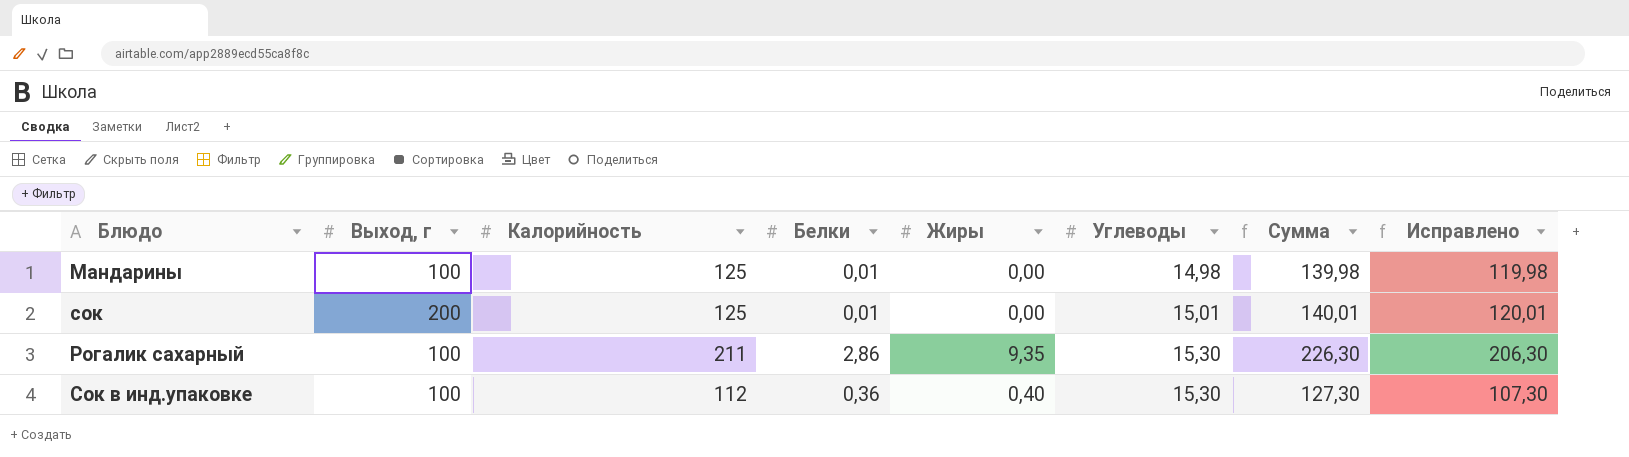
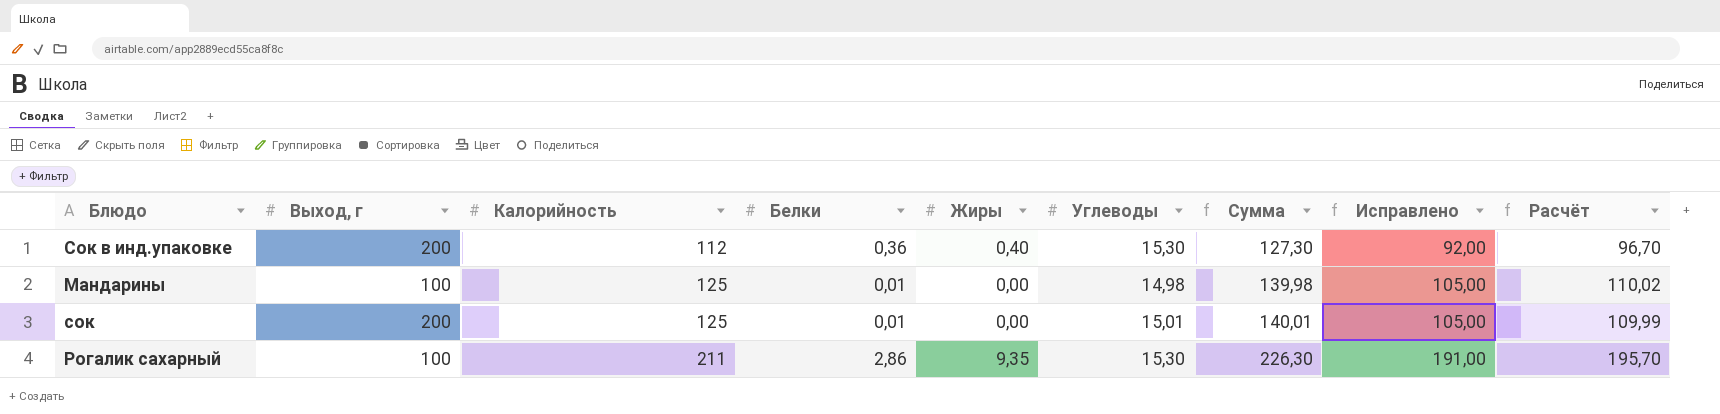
row order: Углеводы ascending -> Калорийность ascending
column Исправлено | formula: [Сумма] - 20 -> [Калорийность] - 20
column Расчёт | formula: none -> [Калорийность] - [Углеводы]
Сок в инд.упаковке | Выход, г: 100 -> 200

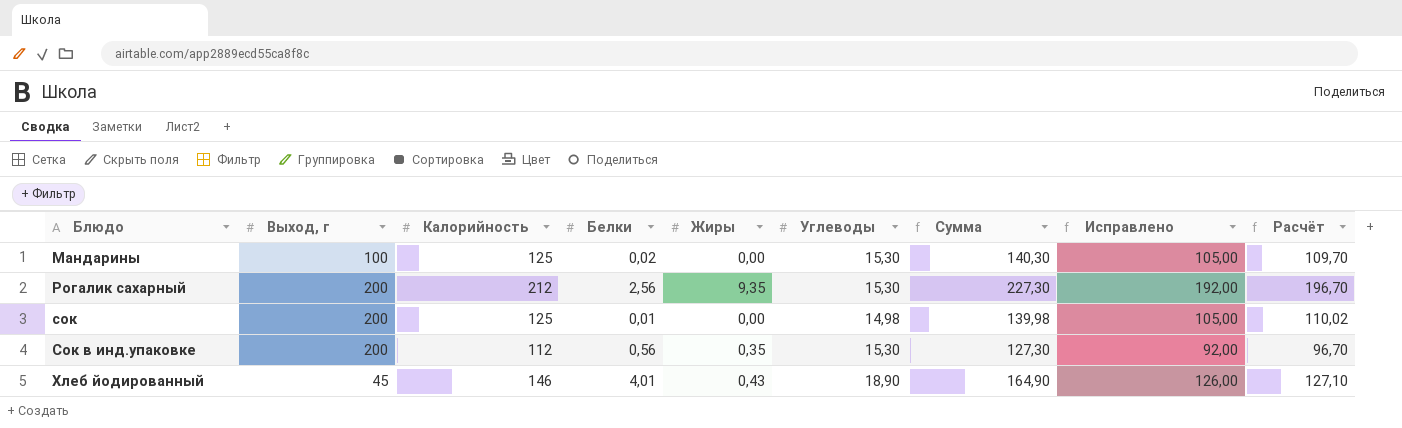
row order: Калорийность ascending -> Блюдо ascending
Мандарины | Белки: 0,01 -> 0,02
Мандарины | Углеводы: 14,98 -> 15,30
Мандарины | Сумма: 139,98 -> 140,30
Мандарины | Расчёт: 110,02 -> 109,70
Рогалик сахарный | Выход, г: 100 -> 200
Рогалик сахарный | Калорийность: 211 -> 212
Рогалик сахарный | Белки: 2,86 -> 2,56
Рогалик сахарный | Сумма: 226,30 -> 227,30
Рогалик сахарный | Исправлено: 191,00 -> 192,00
Рогалик сахарный | Расчёт: 195,70 -> 196,70
сок | Углеводы: 15,01 -> 14,98
сок | Сумма: 140,01 -> 139,98
сок | Расчёт: 109,99 -> 110,02
Сок в инд.упаковке | Белки: 0,36 -> 0,56
Сок в инд.упаковке | Жиры: 0,40 -> 0,35
row Хлеб йодированный: none -> 45 | 146 | 4,01 | 0,43 | 18,90 | 164,90 | 126,00 | 127,10

